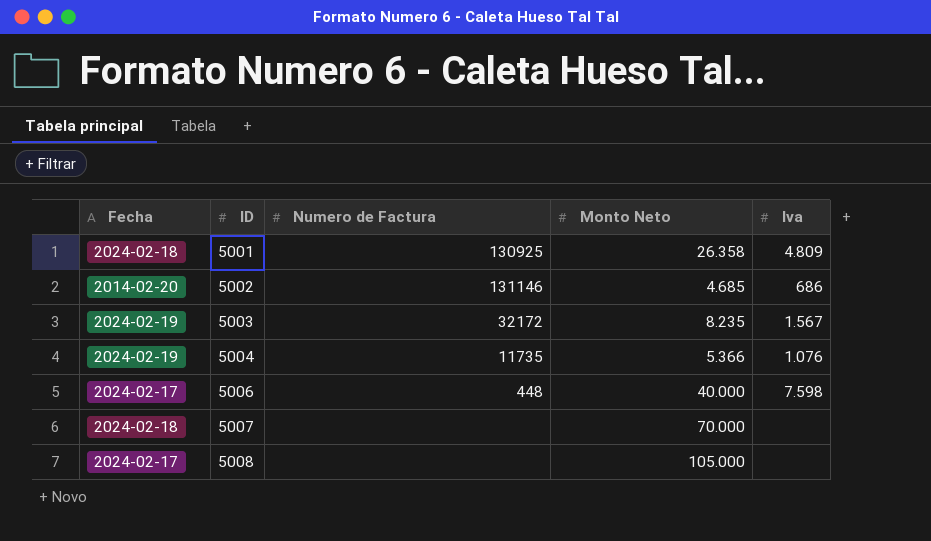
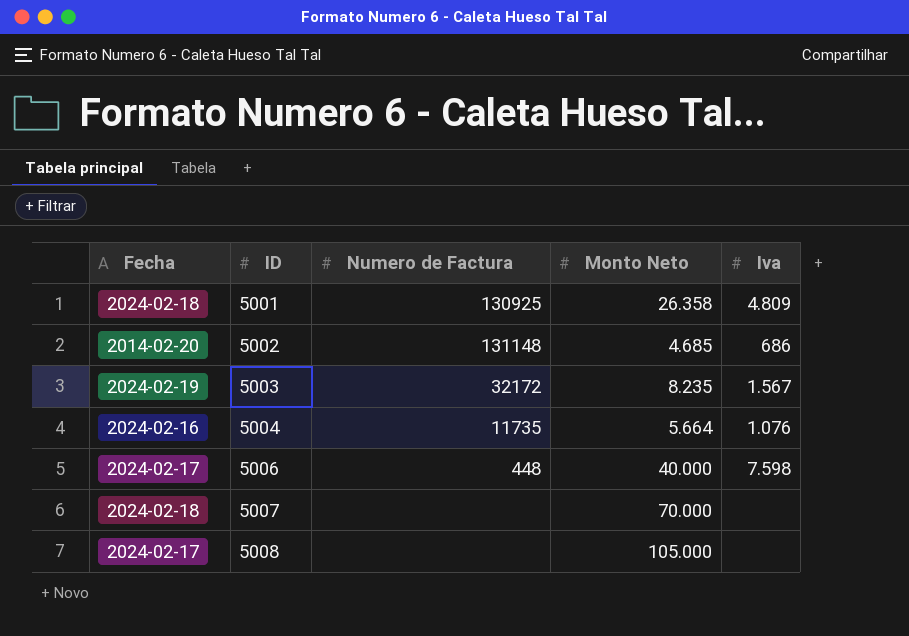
5002 | Numero de Factura: 131146 -> 131148
5004 | Fecha: 2024-02-19 -> 2024-02-16
5004 | Monto Neto: 5.366 -> 5.664

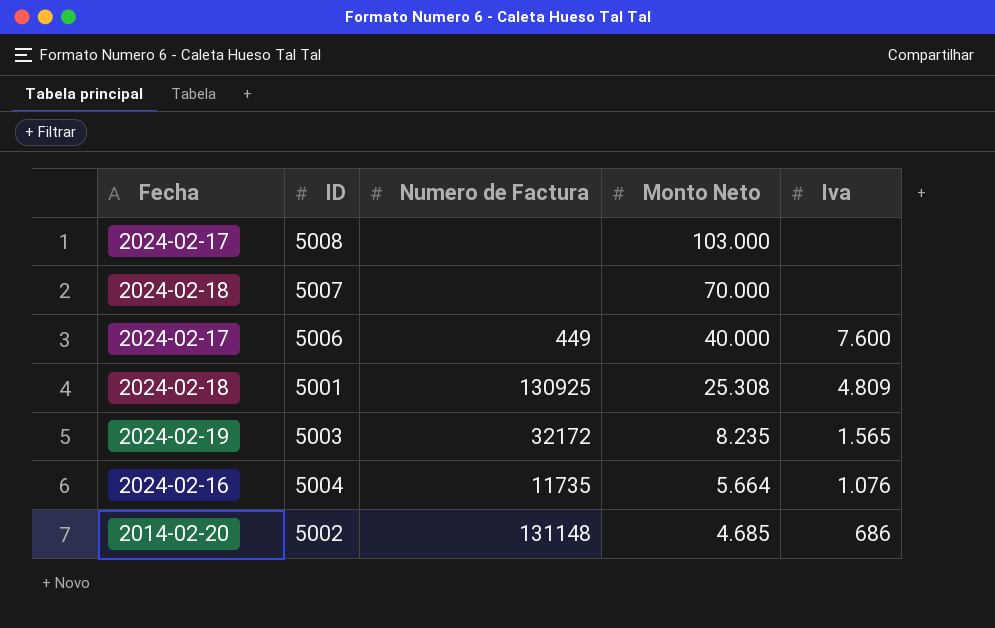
row order: ID ascending -> Monto Neto descending
5008 | Monto Neto: 105.000 -> 103.000
5006 | Numero de Factura: 448 -> 449
5006 | Iva: 7.598 -> 7.600
5001 | Monto Neto: 26.358 -> 25.308
5003 | Iva: 1.567 -> 1.565

